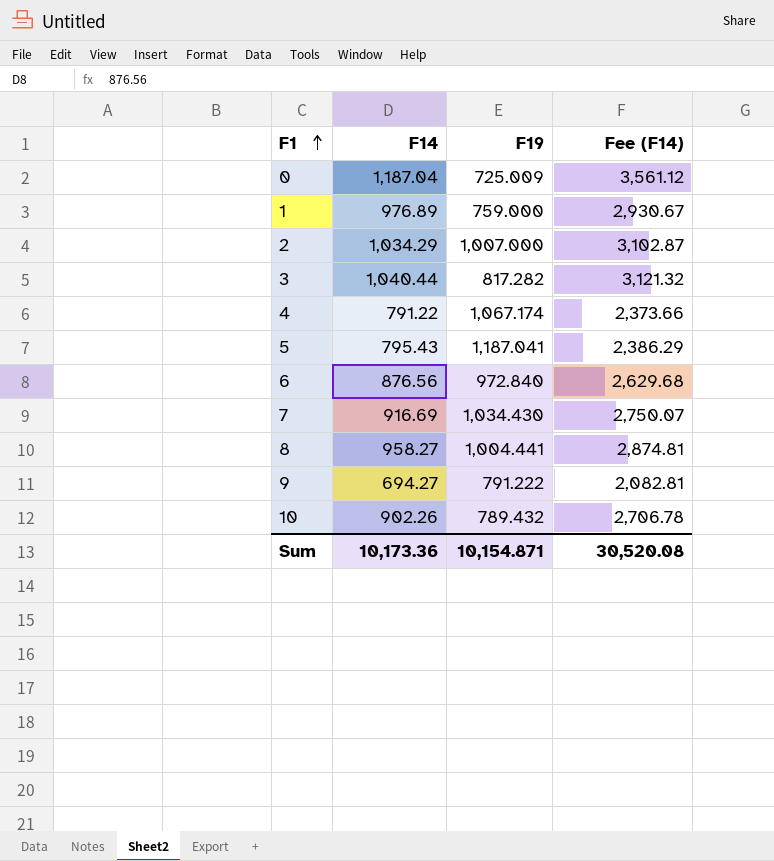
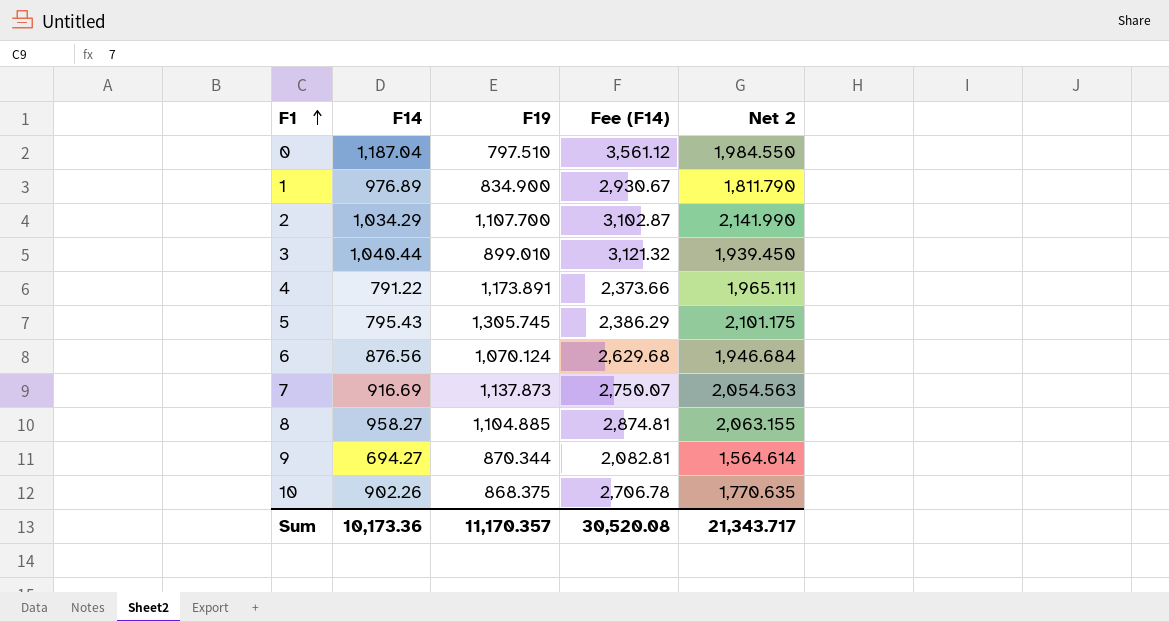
column Net 2 | formula: none -> [F14] + [F19]
0 | F19: 725.009 -> 797.510
1 | F19: 759.000 -> 834.900
2 | F19: 1,007.000 -> 1,107.700
3 | F19: 817.282 -> 899.010
4 | F19: 1,067.174 -> 1,173.891
5 | F19: 1,187.041 -> 1,305.745
6 | F19: 972.840 -> 1,070.124
7 | F19: 1,034.430 -> 1,137.873
8 | F19: 1,004.441 -> 1,104.885
9 | F19: 791.222 -> 870.344
10 | F19: 789.432 -> 868.375
Sum | F19: 10,154.871 -> 11,170.357

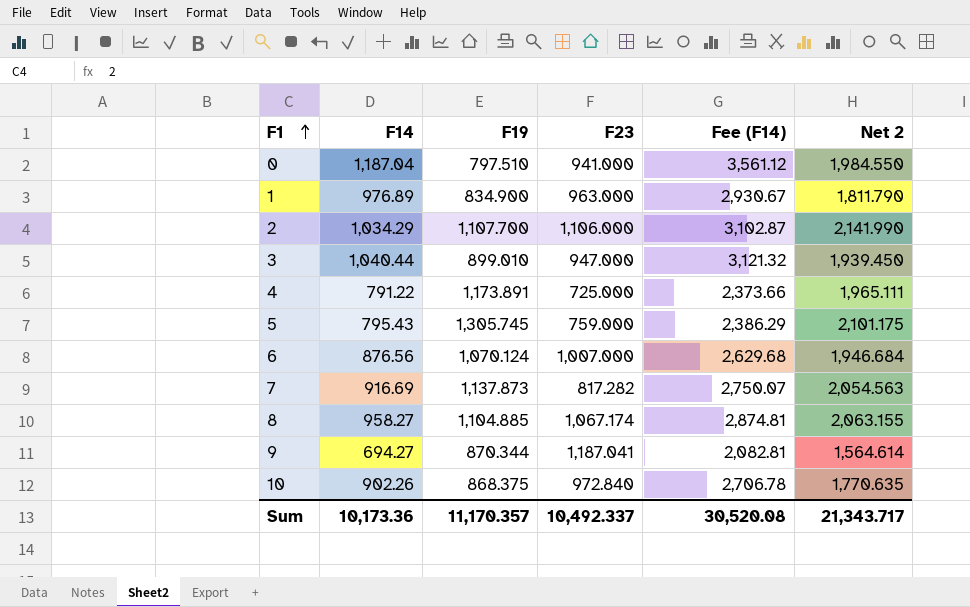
column F23 | position: none -> 4

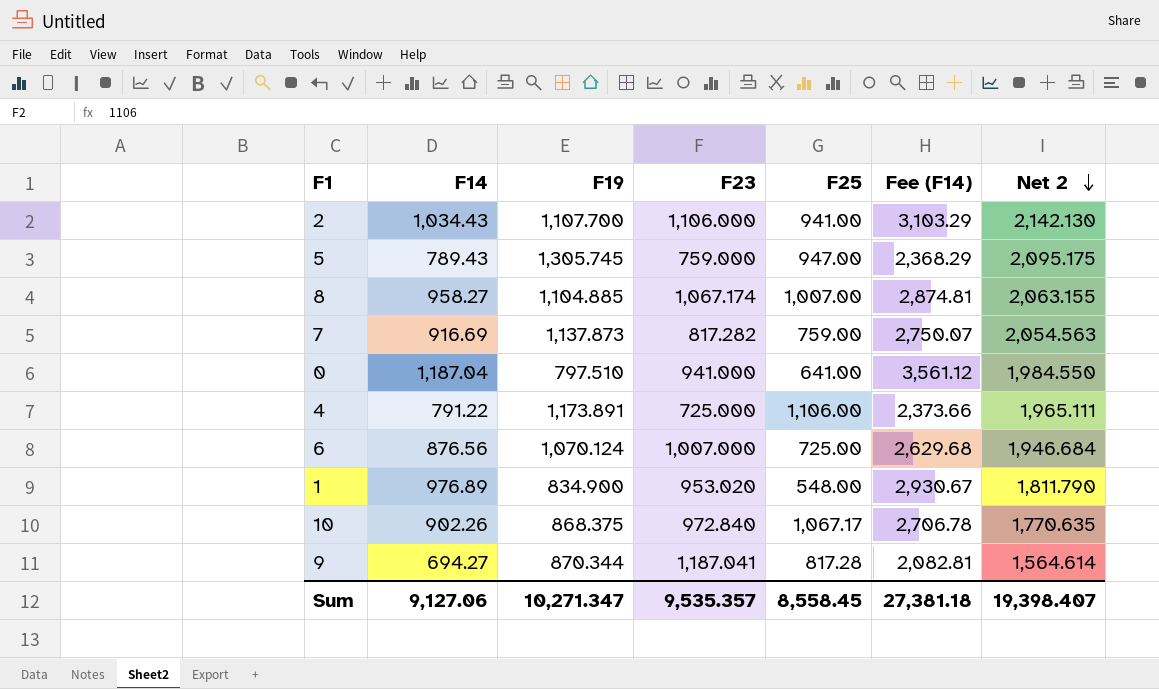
row order: F1 ascending -> Net 2 descending
column F25 | position: none -> 5
row 3: 1,040.44 | 899.010 | 947.000 | 3,121.32 | 1,939.450 -> none
2 | F14: 1,034.29 -> 1,034.43
2 | Fee (F14): 3,102.87 -> 3,103.29
2 | Net 2: 2,141.990 -> 2,142.130
5 | F14: 795.43 -> 789.43
5 | Fee (F14): 2,386.29 -> 2,368.29
5 | Net 2: 2,101.175 -> 2,095.175
1 | F23: 963.000 -> 953.020
Sum | F14: 10,173.36 -> 9,127.06
Sum | F19: 11,170.357 -> 10,271.347
Sum | F23: 10,492.337 -> 9,535.357
Sum | Fee (F14): 30,520.08 -> 27,381.18
Sum | Net 2: 21,343.717 -> 19,398.407

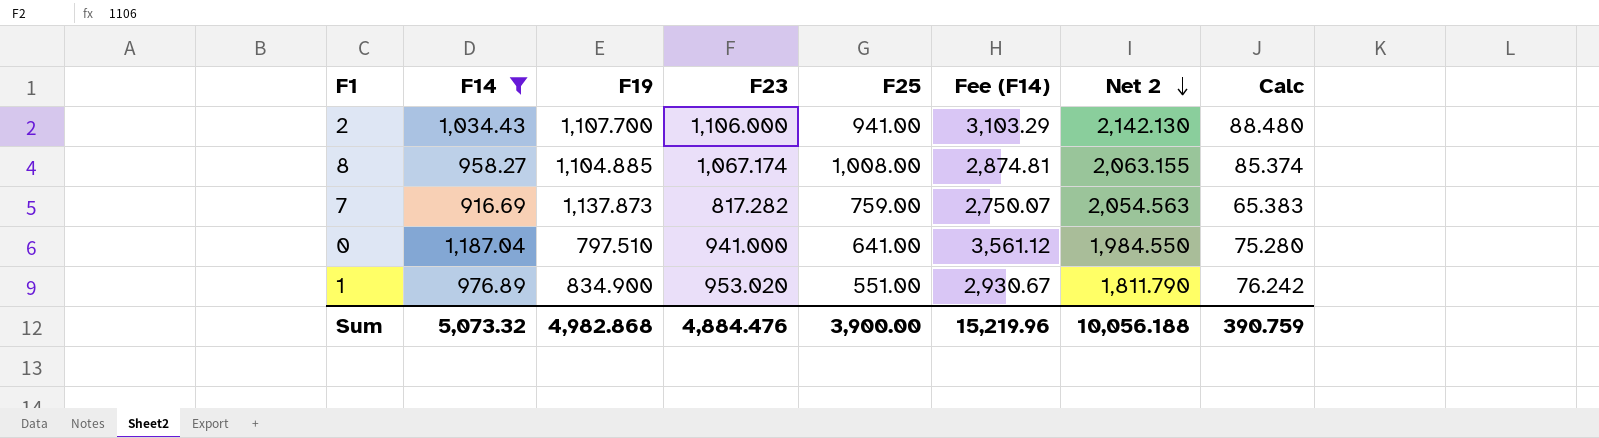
filter: none -> F14 >= 916.69
column Calc | formula: none -> [F23] * 0.08
8 | F25: 1,007.00 -> 1,008.00
1 | F25: 548.00 -> 551.00
Sum | F14: 9,127.06 -> 5,073.32
Sum | F19: 10,271.347 -> 4,982.868
Sum | F23: 9,535.357 -> 4,884.476
Sum | F25: 8,558.45 -> 3,900.00
Sum | Fee (F14): 27,381.18 -> 15,219.96
Sum | Net 2: 19,398.407 -> 10,056.188

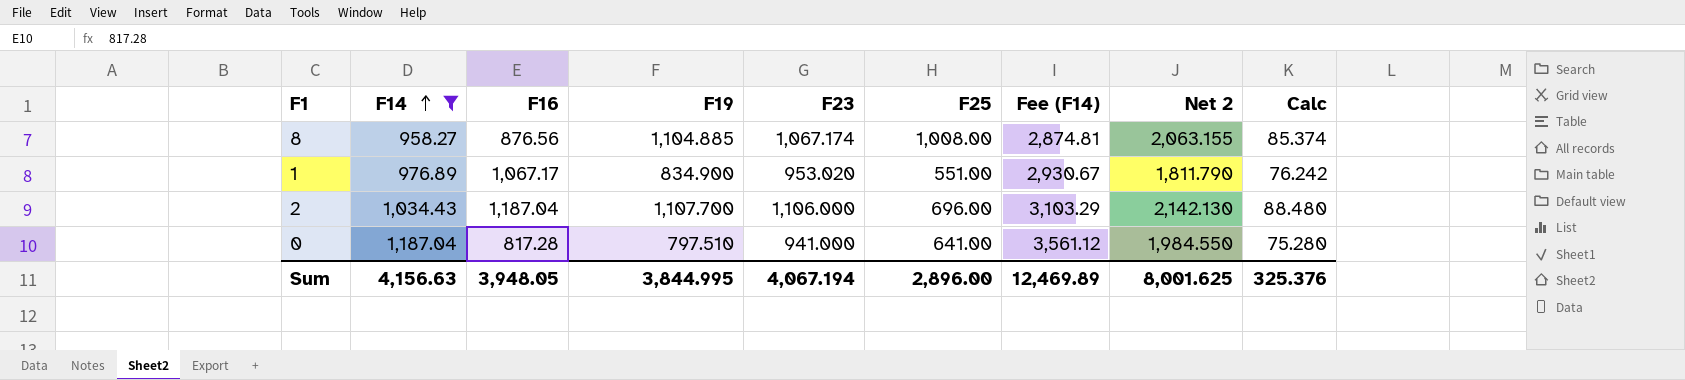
row order: Net 2 descending -> F14 ascending
column F16 | position: none -> 3
row 7: 916.69 | 1,137.873 | 817.282 | 759.00 | 2,750.07 | 2,054.563 | 65.383 -> none
2 | F25: 941.00 -> 696.00
Sum | F14: 5,073.32 -> 4,156.63
Sum | F19: 4,982.868 -> 3,844.995
Sum | F23: 4,884.476 -> 4,067.194
Sum | F25: 3,900.00 -> 2,896.00
Sum | Fee (F14): 15,219.96 -> 12,469.89
Sum | Net 2: 10,056.188 -> 8,001.625
Sum | Calc: 390.759 -> 325.376

